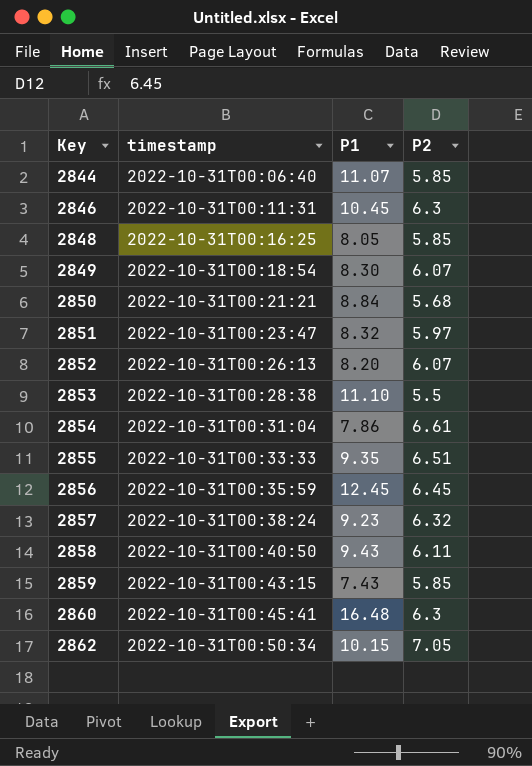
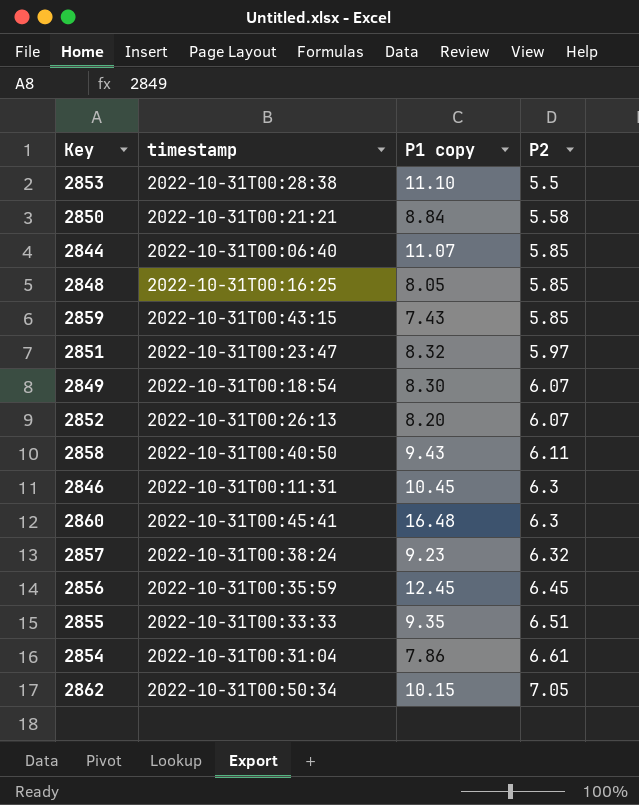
row order: Key ascending -> P2 ascending
column name: P1 -> P1 copy
2850 | P2: 5.68 -> 5.58

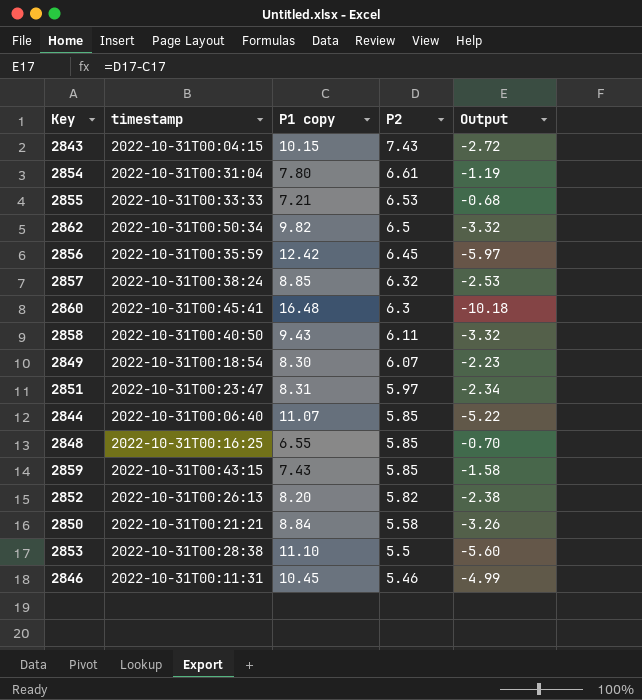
row order: P2 ascending -> P2 descending
column Output | formula: none -> [P2] - [P1 copy]
row 2843: none -> 2022-10-31T00:04:15 | 10.15 | 7.43 | -2.72
2854 | P1 copy: 7.86 -> 7.80
2855 | P1 copy: 9.35 -> 7.21
2855 | P2: 6.51 -> 6.53
2862 | P1 copy: 10.15 -> 9.82
2862 | P2: 7.05 -> 6.5
2856 | P1 copy: 12.45 -> 12.42
2857 | P1 copy: 9.23 -> 8.85
2851 | P1 copy: 8.32 -> 8.31
2848 | P1 copy: 8.05 -> 6.55
2852 | P2: 6.07 -> 5.82
2846 | P2: 6.3 -> 5.46

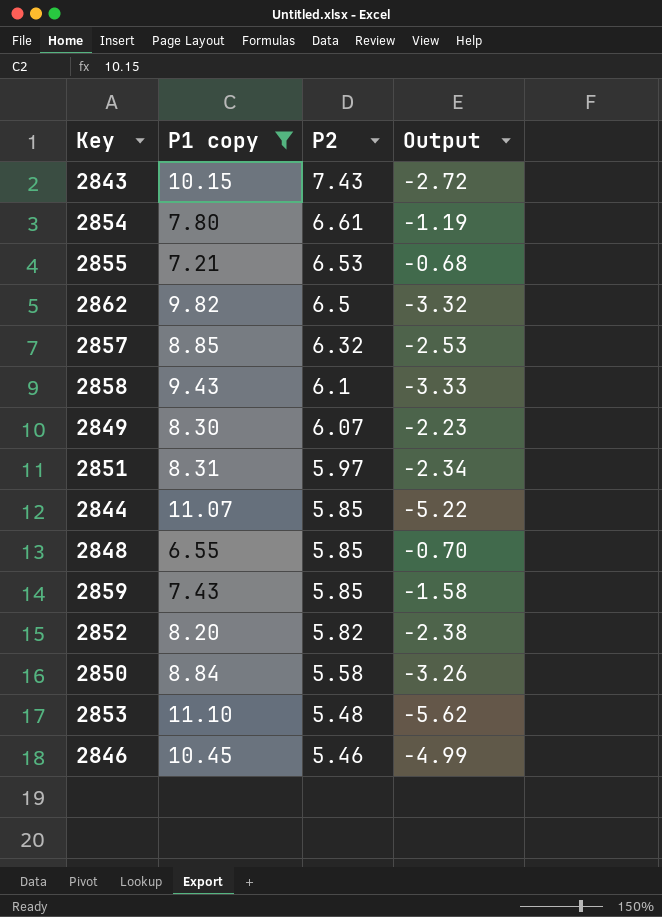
filter: none -> P1 copy <= 11.10
column timestamp | position: 2 -> none
2858 | P2: 6.11 -> 6.1
2858 | Output: -3.32 -> -3.33
2853 | P2: 5.5 -> 5.48
2853 | Output: -5.60 -> -5.62

